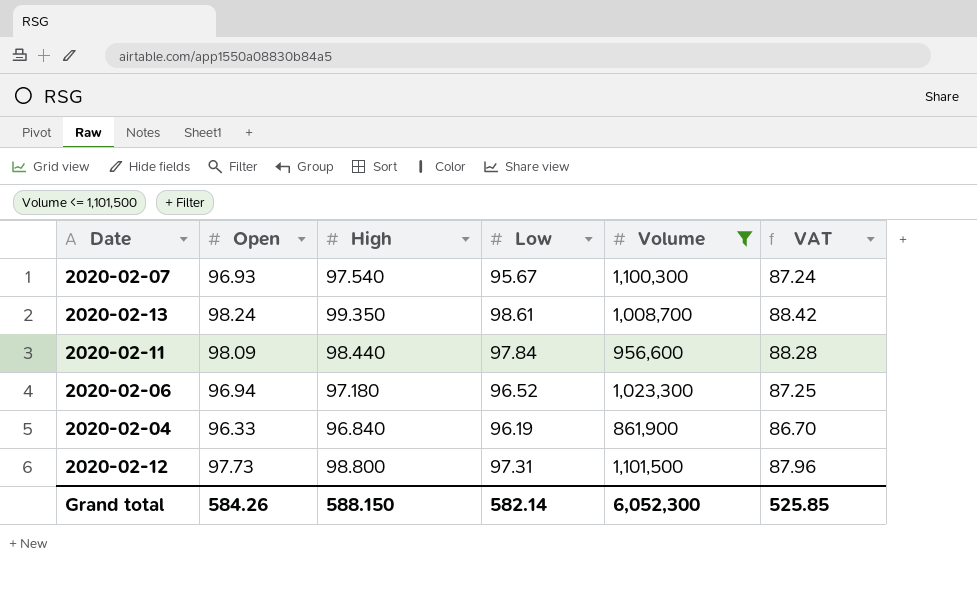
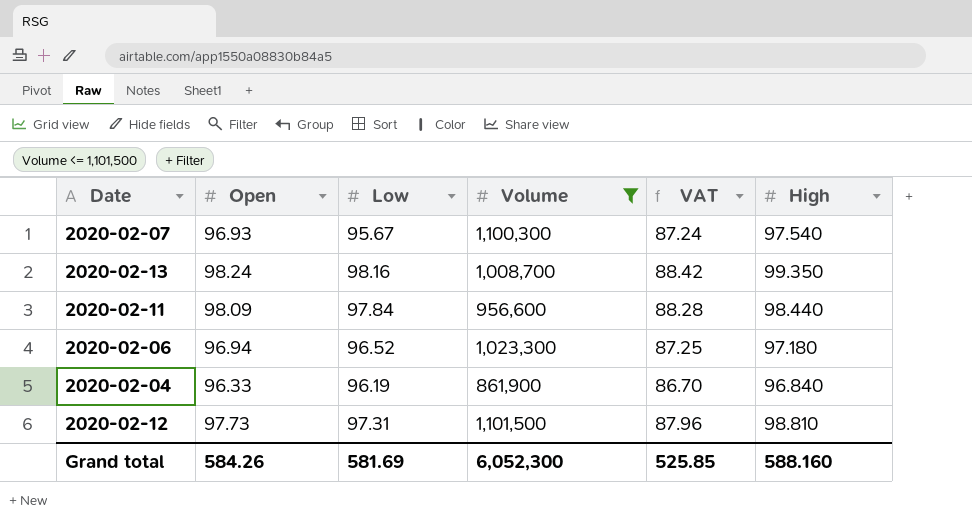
column High | position: 3 -> 6
2020-02-13 | Low: 98.61 -> 98.16
2020-02-12 | High: 98.800 -> 98.810
Grand total | Low: 582.14 -> 581.69
Grand total | High: 588.150 -> 588.160

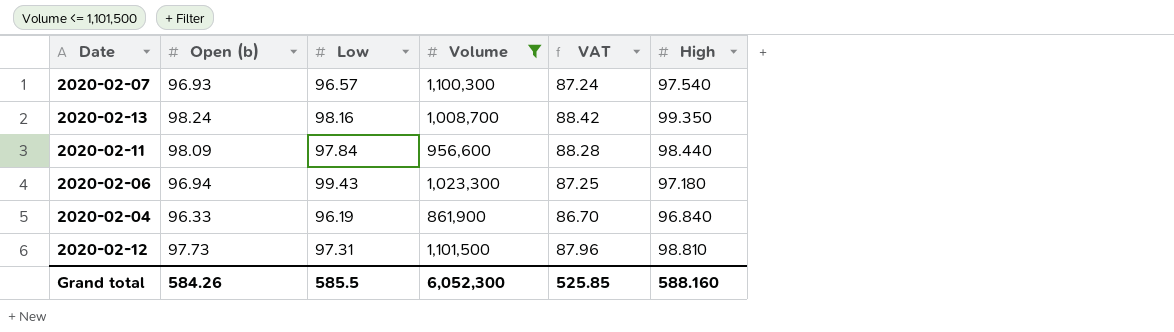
column name: Open -> Open (b)
2020-02-07 | Low: 95.67 -> 96.57
2020-02-06 | Low: 96.52 -> 99.43
Grand total | Low: 581.69 -> 585.5

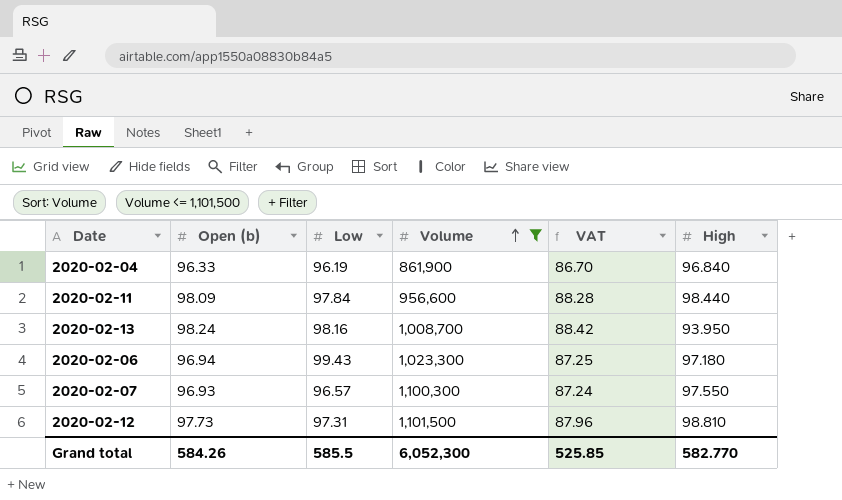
row order: none -> Volume ascending
2020-02-13 | High: 99.350 -> 93.950
2020-02-07 | High: 97.540 -> 97.550
Grand total | High: 588.160 -> 582.770

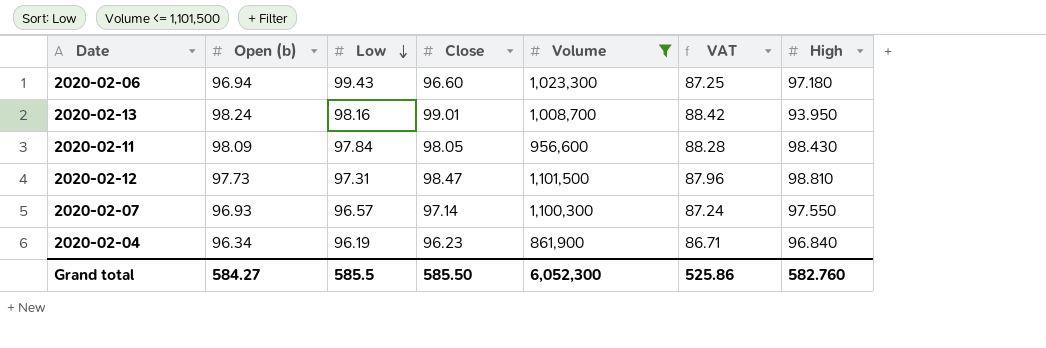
row order: Volume ascending -> Low descending
column Close | position: none -> 4
2020-02-11 | High: 98.440 -> 98.430
2020-02-04 | Open (b): 96.33 -> 96.34
2020-02-04 | VAT: 86.70 -> 86.71
Grand total | Open (b): 584.26 -> 584.27
Grand total | VAT: 525.85 -> 525.86
Grand total | High: 582.770 -> 582.760

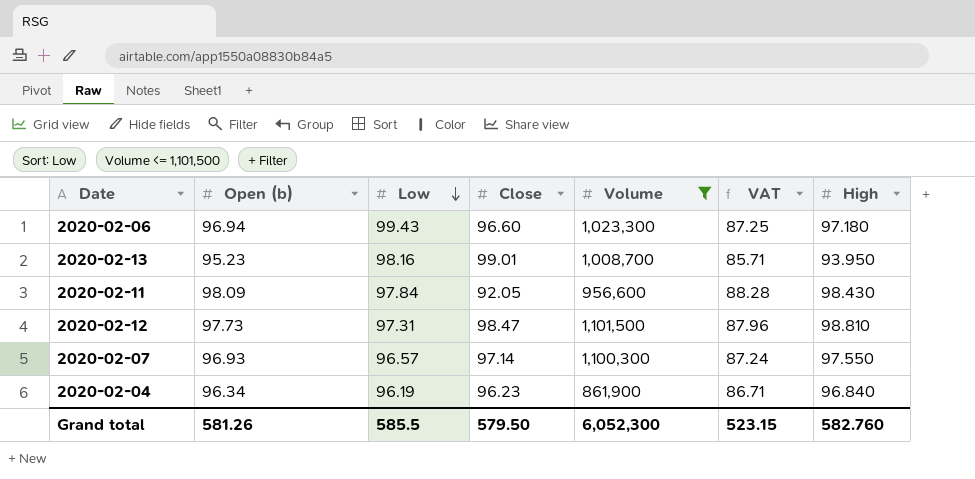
2020-02-13 | Open (b): 98.24 -> 95.23
2020-02-13 | VAT: 88.42 -> 85.71
2020-02-11 | Close: 98.05 -> 92.05
Grand total | Open (b): 584.27 -> 581.26
Grand total | Close: 585.50 -> 579.50
Grand total | VAT: 525.86 -> 523.15

